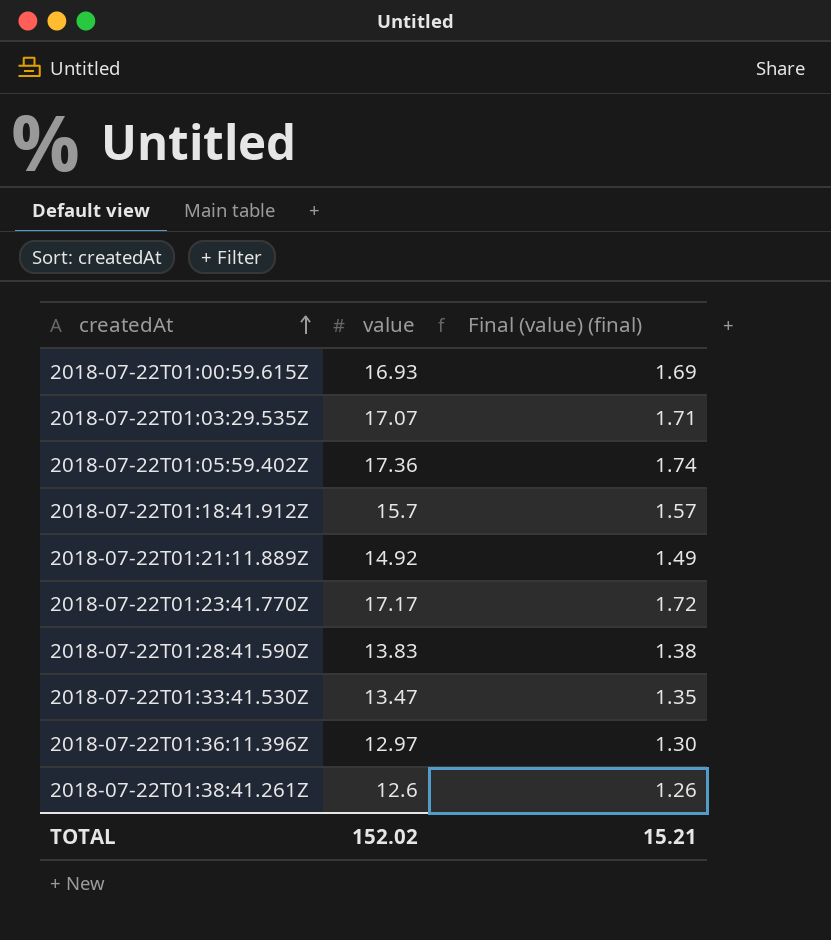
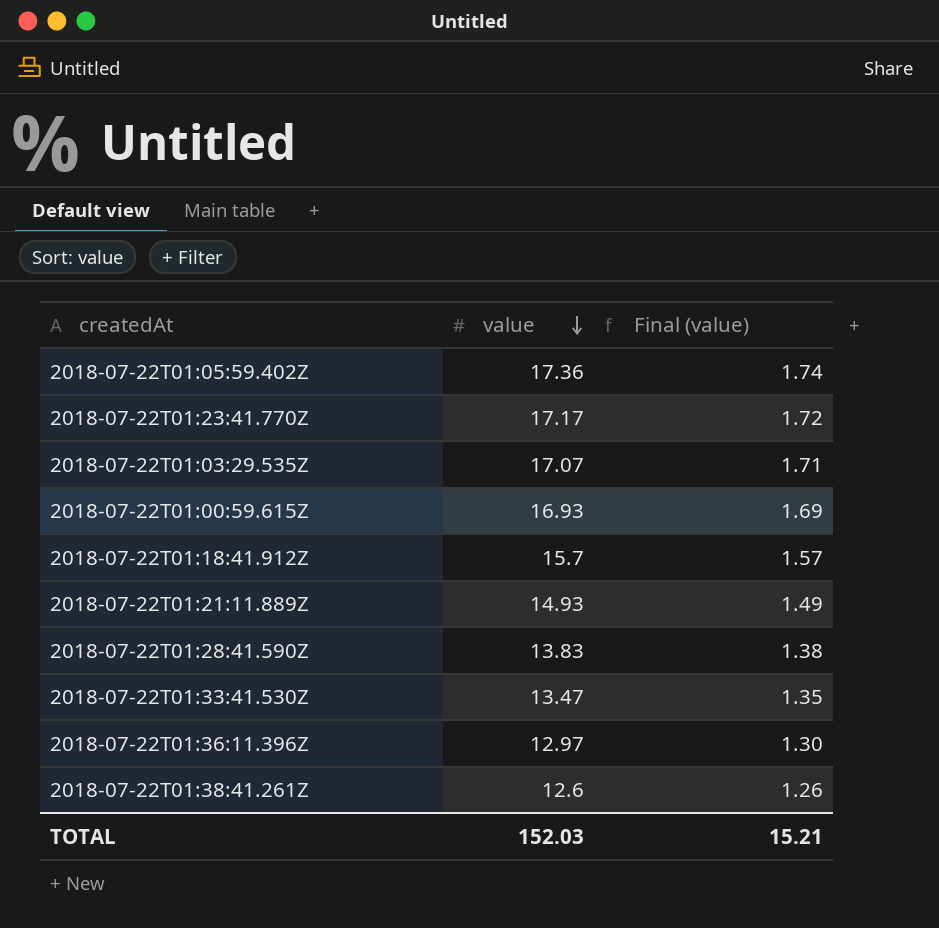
row order: createdAt ascending -> value descending
column name: Final (value) (final) -> Final (value)
2018-07-22T01:21:11.889Z | value: 14.92 -> 14.93
TOTAL | value: 152.02 -> 152.03

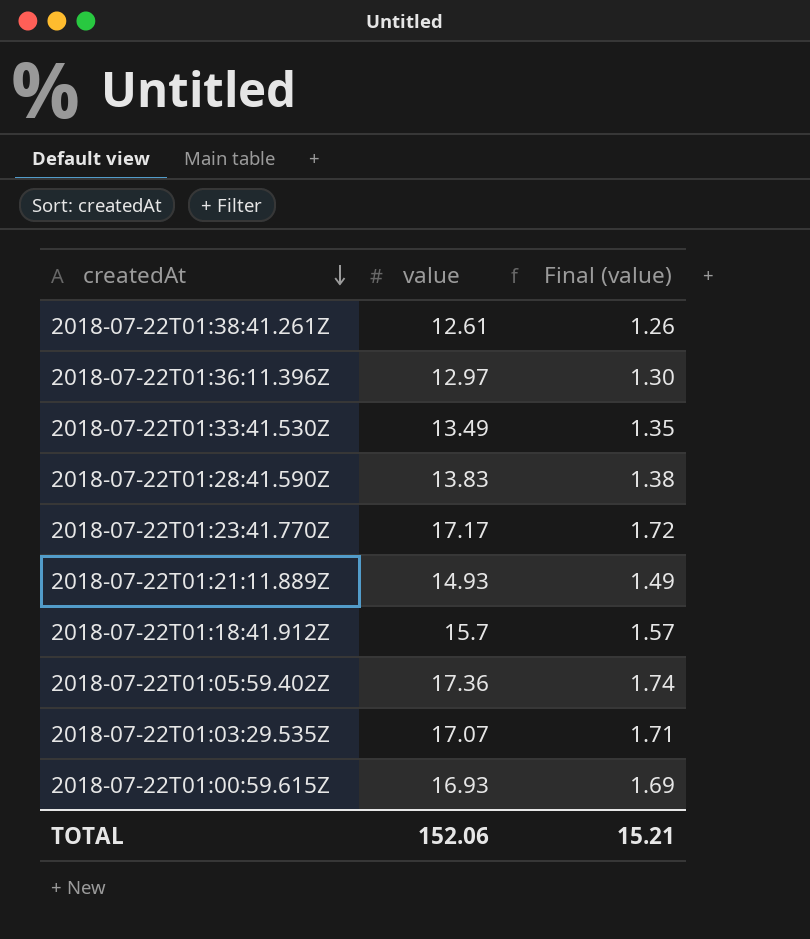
row order: value descending -> createdAt descending
2018-07-22T01:38:41.261Z | value: 12.6 -> 12.61
2018-07-22T01:33:41.530Z | value: 13.47 -> 13.49
TOTAL | value: 152.03 -> 152.06

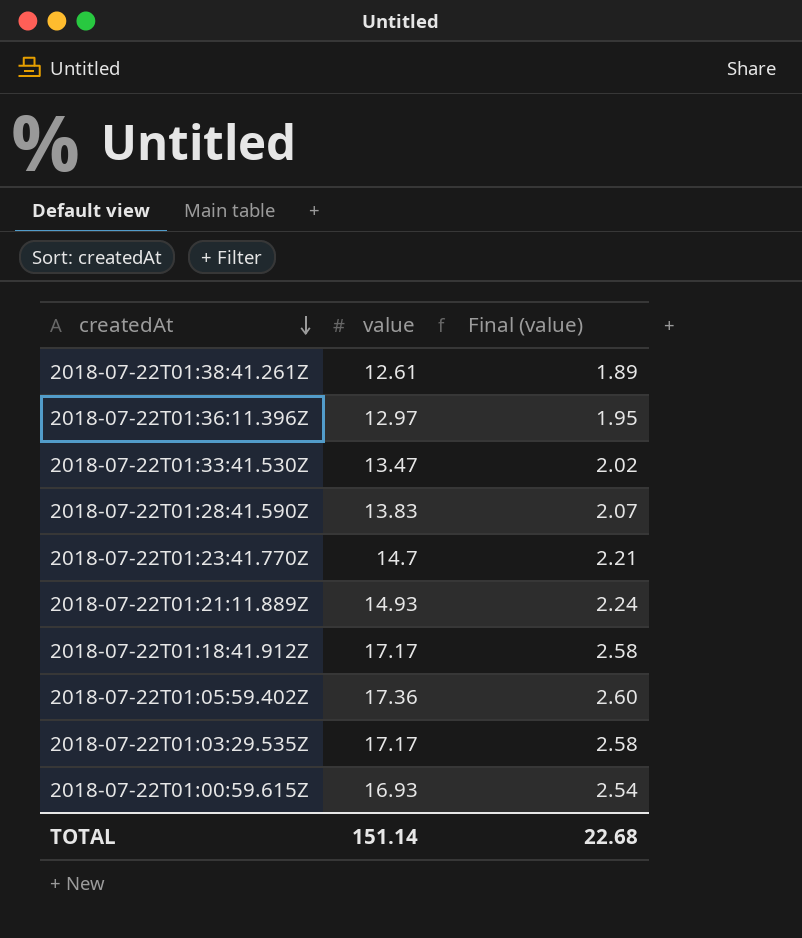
column Final (value) | formula: [value] * 0.1 -> [value] * 0.15
2018-07-22T01:33:41.530Z | value: 13.49 -> 13.47
2018-07-22T01:23:41.770Z | value: 17.17 -> 14.7
2018-07-22T01:18:41.912Z | value: 15.7 -> 17.17
2018-07-22T01:03:29.535Z | value: 17.07 -> 17.17
TOTAL | value: 152.06 -> 151.14
TOTAL | Final (value): 15.21 -> 22.68

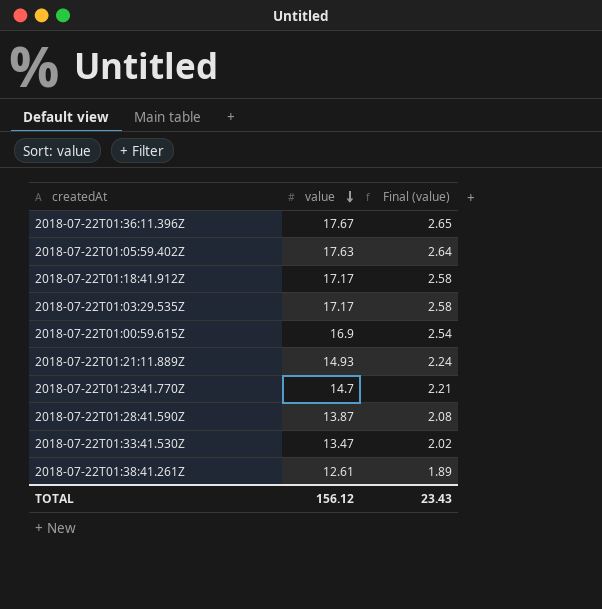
row order: createdAt descending -> value descending
2018-07-22T01:36:11.396Z | value: 12.97 -> 17.67
2018-07-22T01:36:11.396Z | Final (value): 1.95 -> 2.65
2018-07-22T01:05:59.402Z | value: 17.36 -> 17.63
2018-07-22T01:05:59.402Z | Final (value): 2.60 -> 2.64
2018-07-22T01:00:59.615Z | value: 16.93 -> 16.9
2018-07-22T01:28:41.590Z | value: 13.83 -> 13.87
2018-07-22T01:28:41.590Z | Final (value): 2.07 -> 2.08
TOTAL | value: 151.14 -> 156.12
TOTAL | Final (value): 22.68 -> 23.43

